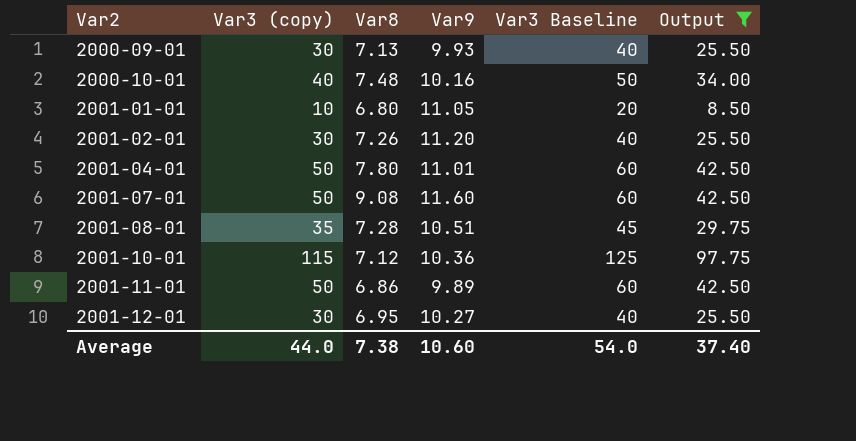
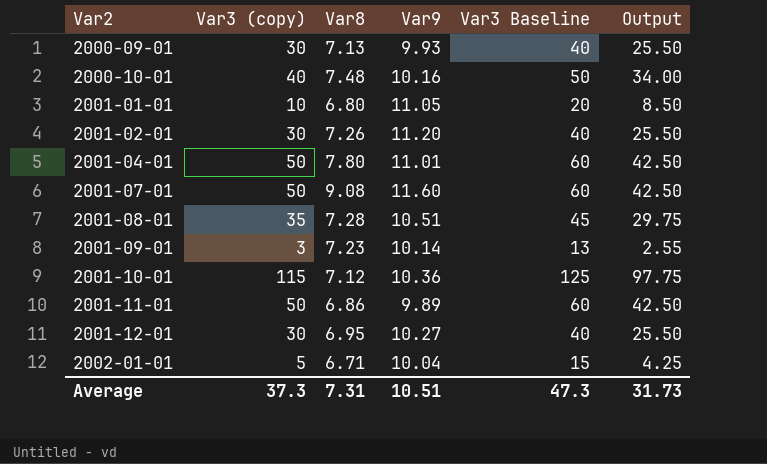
filter: Output >= 8.50 -> none
Average | Var3 (copy): 44.0 -> 37.3
Average | Var8: 7.38 -> 7.31
Average | Var9: 10.60 -> 10.51
Average | Var3 Baseline: 54.0 -> 47.3
Average | Output: 37.40 -> 31.73

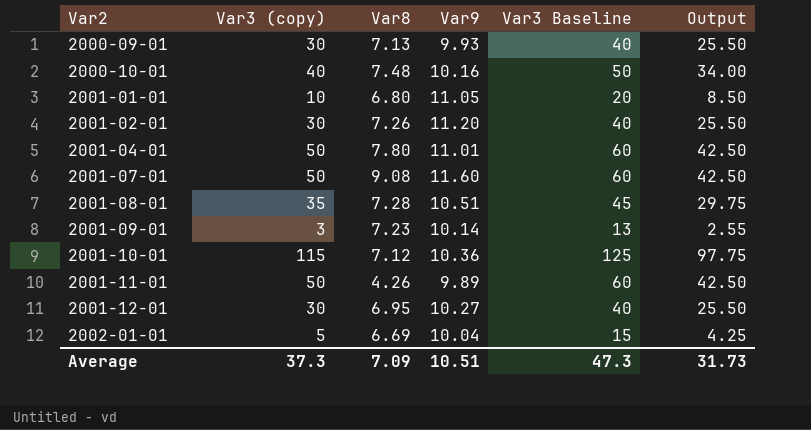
2001-11-01 | Var8: 6.86 -> 4.26
2002-01-01 | Var8: 6.71 -> 6.69
Average | Var8: 7.31 -> 7.09

